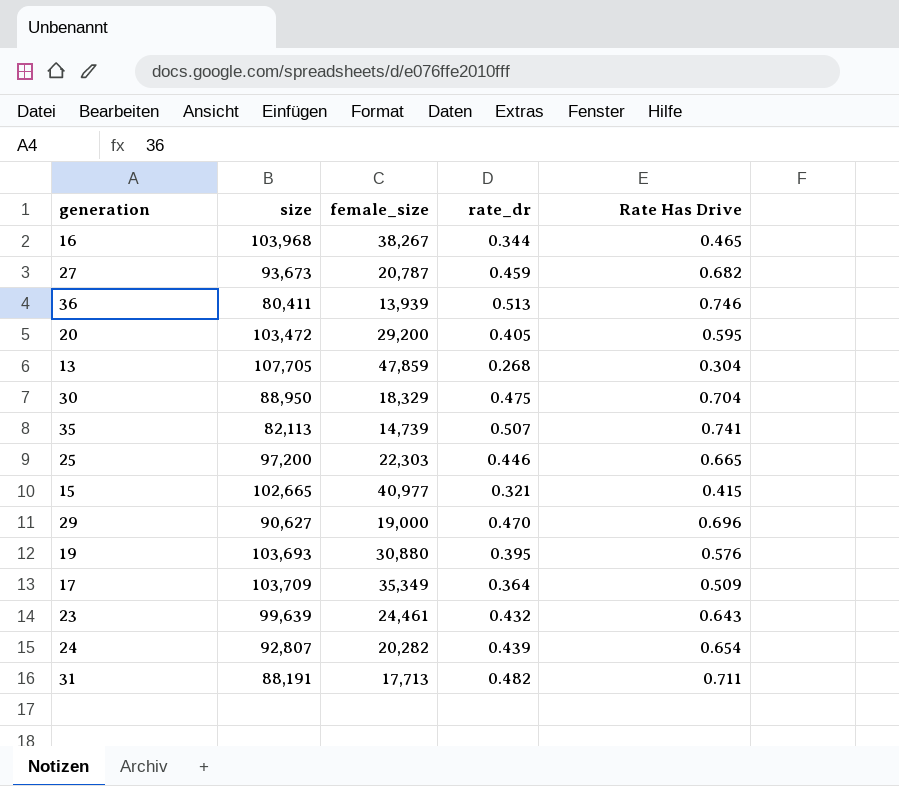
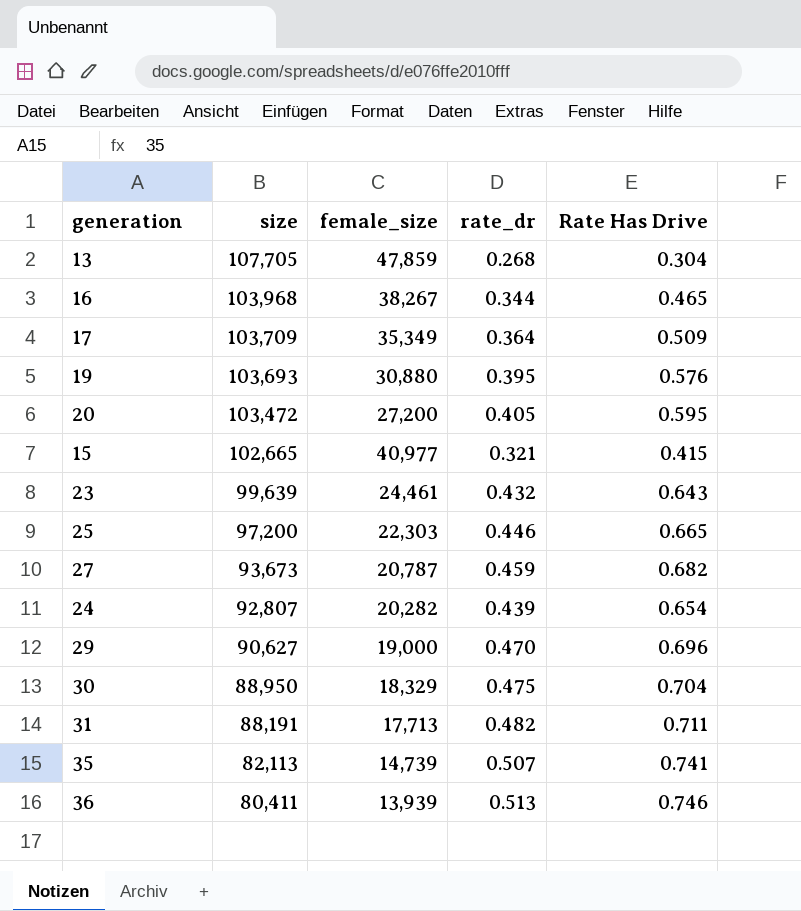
row order: none -> size descending
20 | female_size: 29,200 -> 27,200

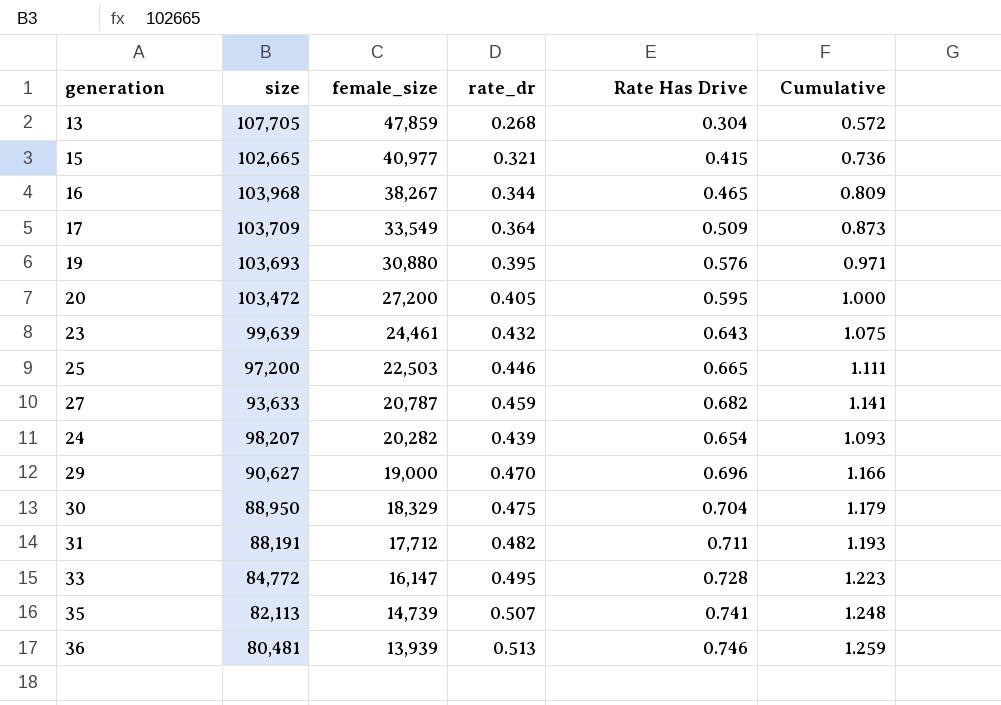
row order: size descending -> female_size descending
column Cumulative | formula: none -> [rate_dr] + [Rate Has Drive]
17 | female_size: 35,349 -> 33,549
25 | female_size: 22,303 -> 22,503
27 | size: 93,673 -> 93,633
24 | size: 92,807 -> 98,207
31 | female_size: 17,713 -> 17,712
row 33: none -> 84,772 | 16,147 | 0.495 | 0.728 | 1.223
36 | size: 80,411 -> 80,481

